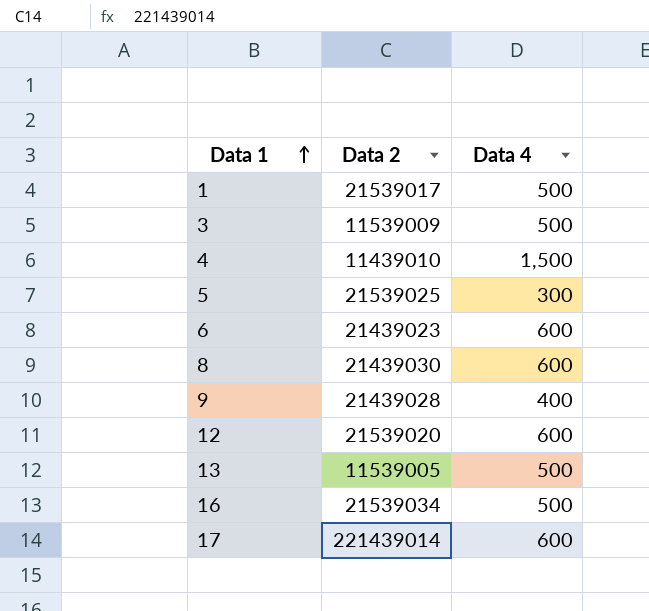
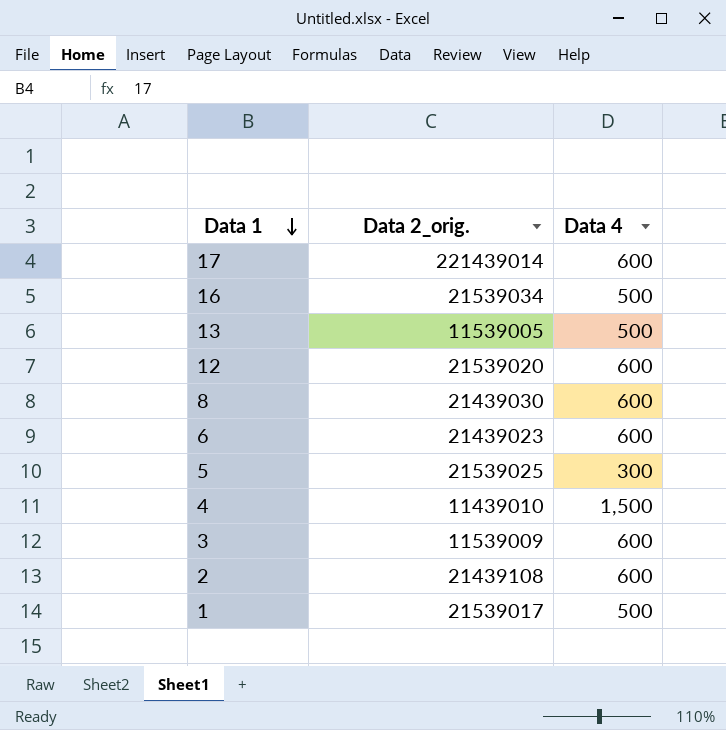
row order: Data 1 ascending -> Data 1 descending
column name: Data 2 -> Data 2_orig.
row 9: 21439028 | 400 -> none
3 | Data 4: 500 -> 600
row 2: none -> 21439108 | 600

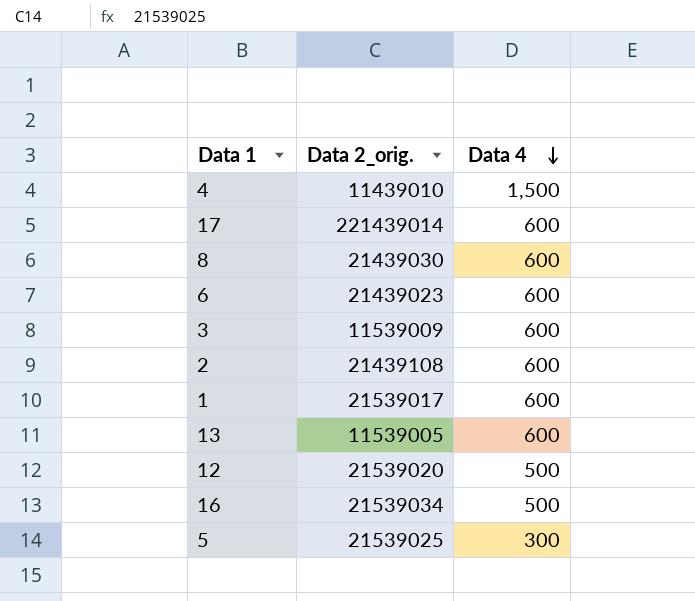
row order: Data 1 descending -> Data 4 descending
1 | Data 4: 500 -> 600
13 | Data 4: 500 -> 600
12 | Data 4: 600 -> 500

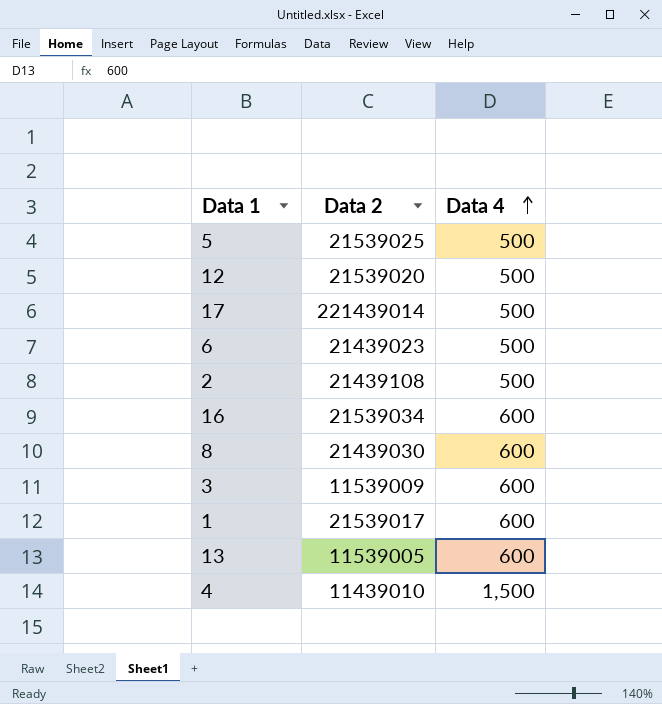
row order: Data 4 descending -> Data 4 ascending
column name: Data 2_orig. -> Data 2
5 | Data 4: 300 -> 500
17 | Data 4: 600 -> 500
6 | Data 4: 600 -> 500
2 | Data 4: 600 -> 500
16 | Data 4: 500 -> 600

